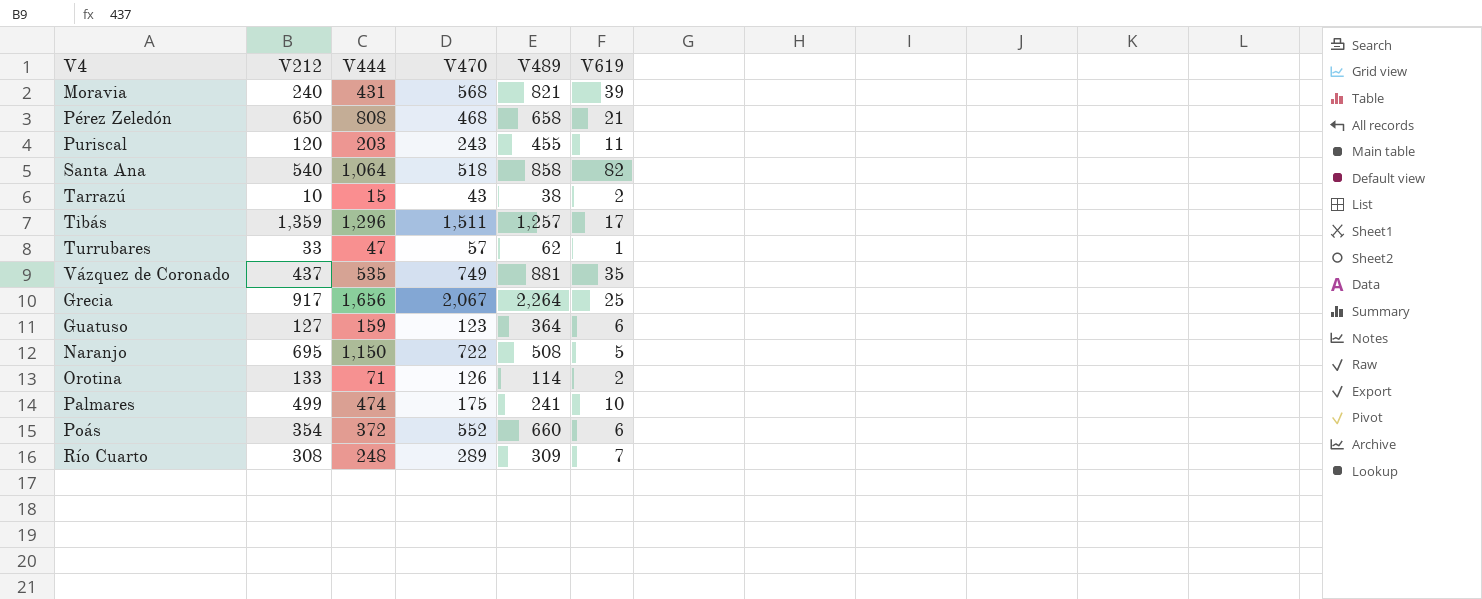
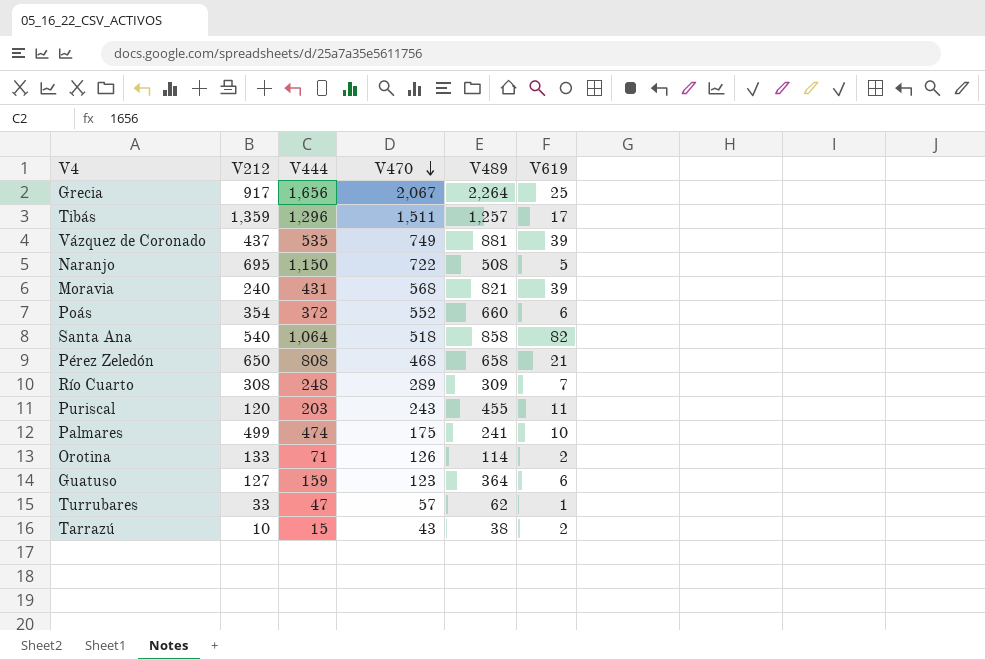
row order: none -> V470 descending
Vázquez de Coronado | V619: 35 -> 39

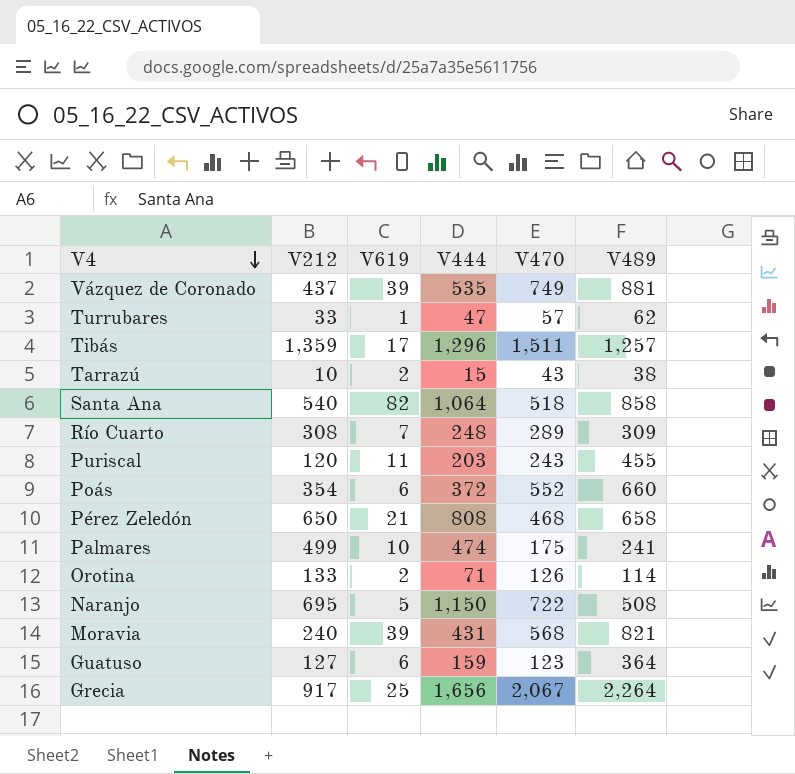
row order: V470 descending -> V4 descending
column V619 | position: 6 -> 3

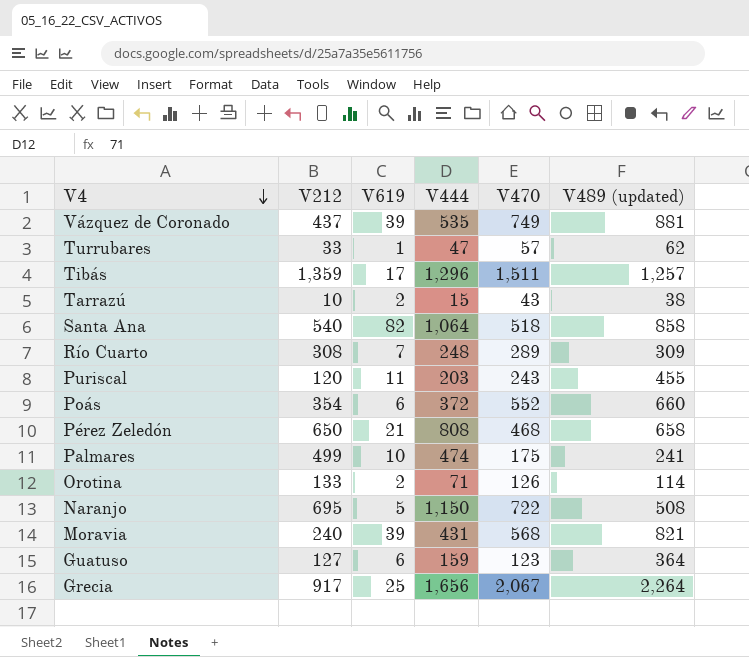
column name: V489 -> V489 (updated)

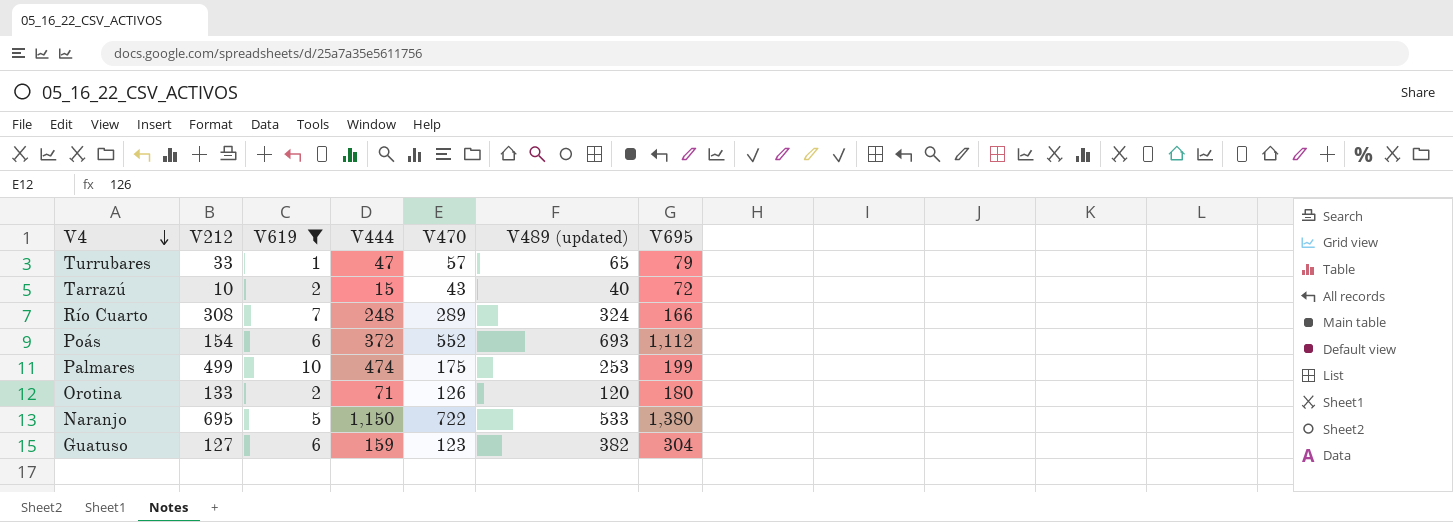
filter: none -> V619 <= 10
column V695 | position: none -> 7
Turrubares | V489 (updated): 62 -> 65
Tarrazú | V489 (updated): 38 -> 40
Río Cuarto | V489 (updated): 309 -> 324
Poás | V212: 354 -> 154
Poás | V489 (updated): 660 -> 693
Palmares | V489 (updated): 241 -> 253
Orotina | V489 (updated): 114 -> 120
Naranjo | V489 (updated): 508 -> 533
Guatuso | V489 (updated): 364 -> 382

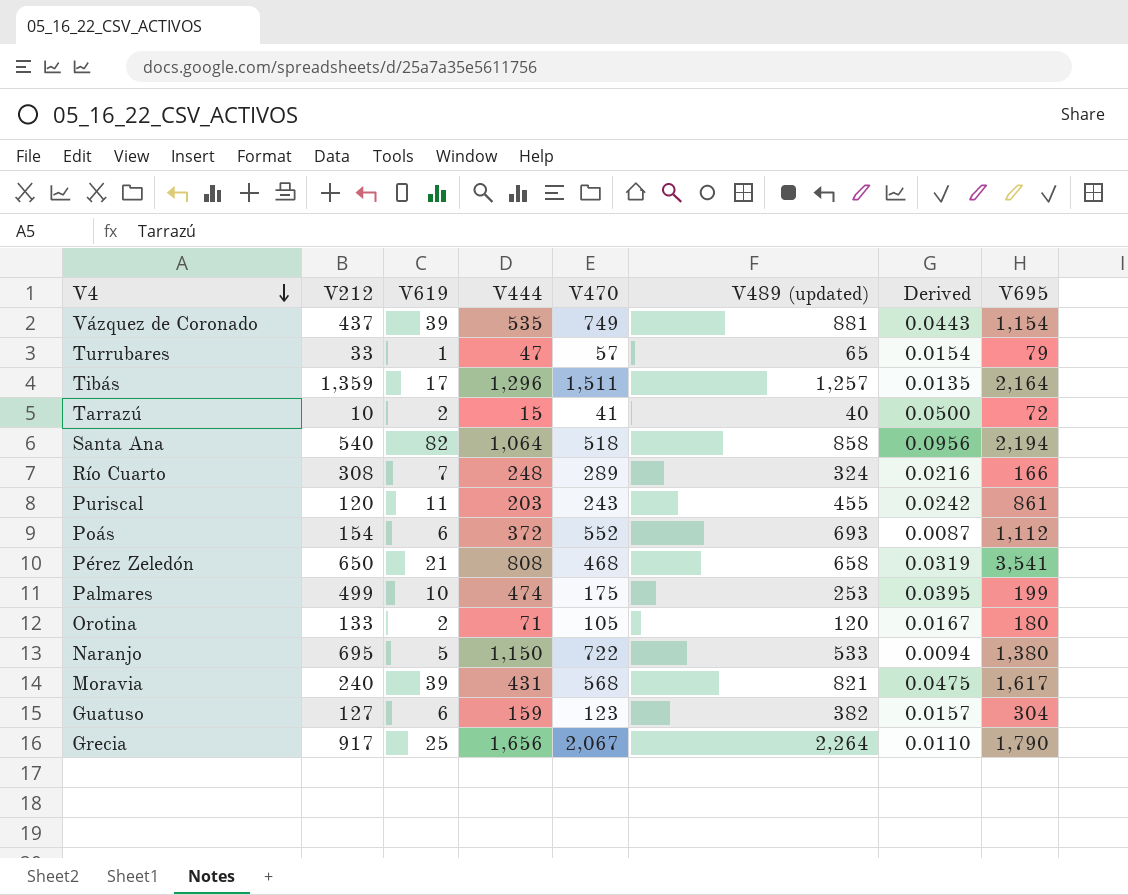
filter: V619 <= 10 -> none
column Derived | formula: none -> [V619] / [V489 (updated)]
Tarrazú | V470: 43 -> 41
Orotina | V470: 126 -> 105

